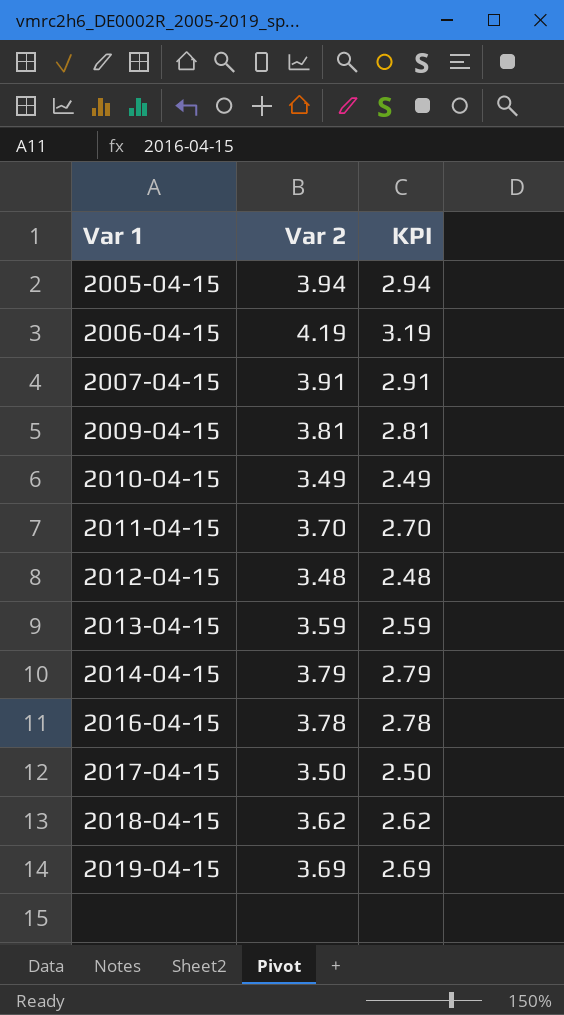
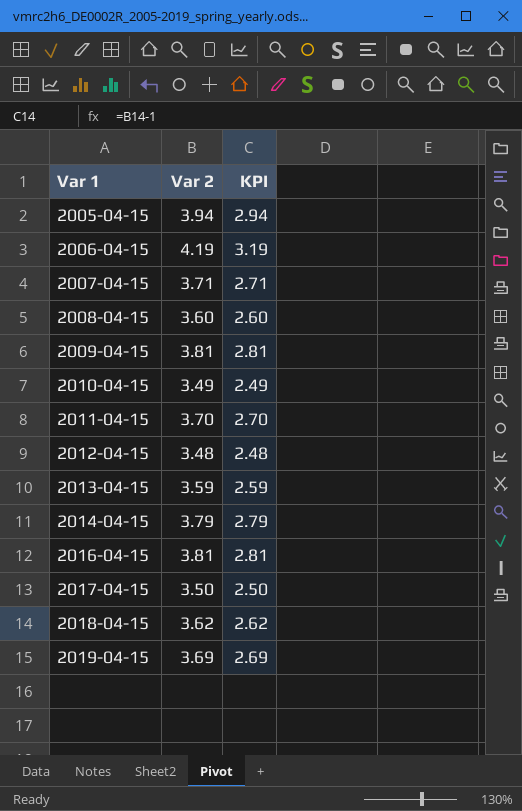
2007-04-15 | Var 2: 3.91 -> 3.71
2007-04-15 | KPI: 2.91 -> 2.71
row 2008-04-15: none -> 3.60 | 2.60
2016-04-15 | Var 2: 3.78 -> 3.81
2016-04-15 | KPI: 2.78 -> 2.81

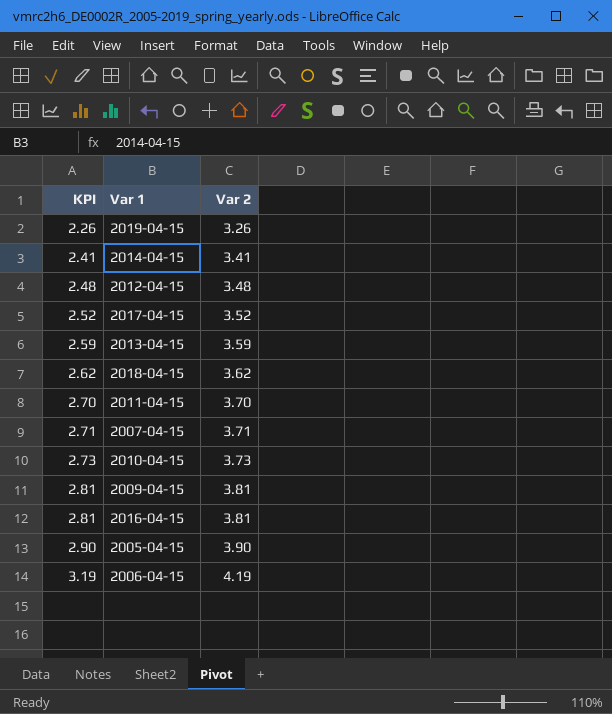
row order: Var 1 ascending -> KPI ascending
column KPI | position: 3 -> 1
row 2008-04-15: 3.60 | 2.60 -> none
2019-04-15 | KPI: 2.69 -> 2.26
2019-04-15 | Var 2: 3.69 -> 3.26
2014-04-15 | KPI: 2.79 -> 2.41
2014-04-15 | Var 2: 3.79 -> 3.41
2017-04-15 | KPI: 2.50 -> 2.52
2017-04-15 | Var 2: 3.50 -> 3.52
2010-04-15 | KPI: 2.49 -> 2.73
2010-04-15 | Var 2: 3.49 -> 3.73
2005-04-15 | KPI: 2.94 -> 2.90
2005-04-15 | Var 2: 3.94 -> 3.90

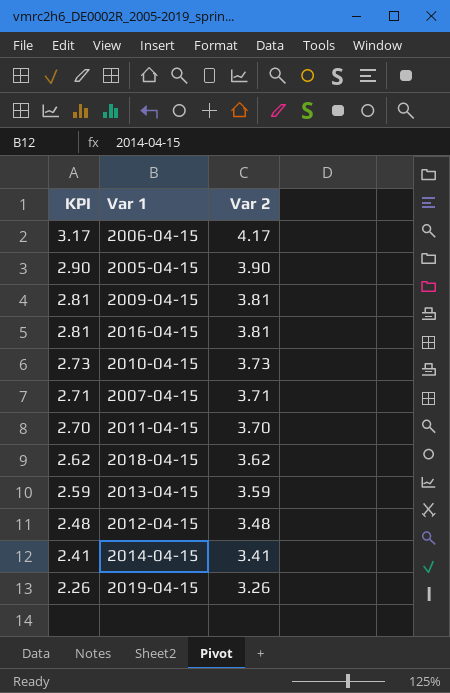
row order: KPI ascending -> KPI descending
row 2017-04-15: 2.52 | 3.52 -> none
2006-04-15 | KPI: 3.19 -> 3.17
2006-04-15 | Var 2: 4.19 -> 4.17

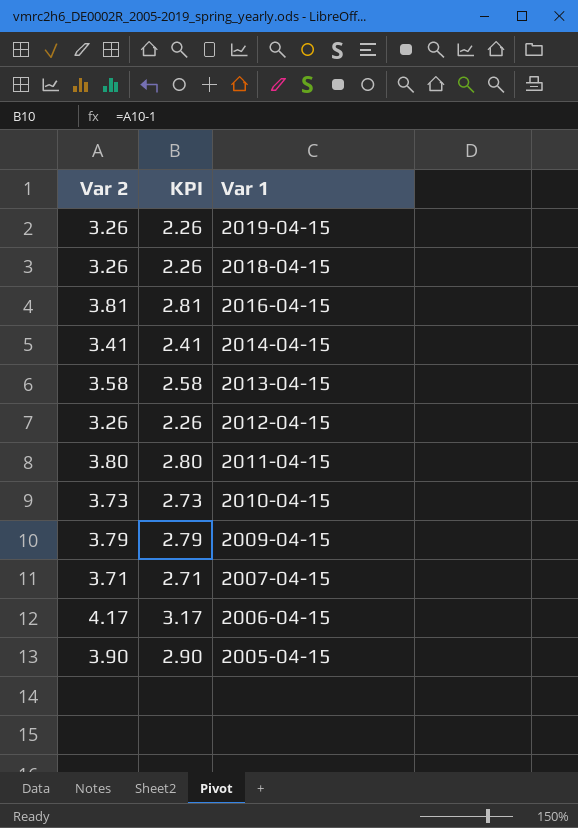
row order: KPI descending -> Var 1 descending
column Var 2 | position: 3 -> 1
2018-04-15 | Var 2: 3.62 -> 3.26
2018-04-15 | KPI: 2.62 -> 2.26
2013-04-15 | Var 2: 3.59 -> 3.58
2013-04-15 | KPI: 2.59 -> 2.58
2012-04-15 | Var 2: 3.48 -> 3.26
2012-04-15 | KPI: 2.48 -> 2.26
2011-04-15 | Var 2: 3.70 -> 3.80
2011-04-15 | KPI: 2.70 -> 2.80
2009-04-15 | Var 2: 3.81 -> 3.79
2009-04-15 | KPI: 2.81 -> 2.79

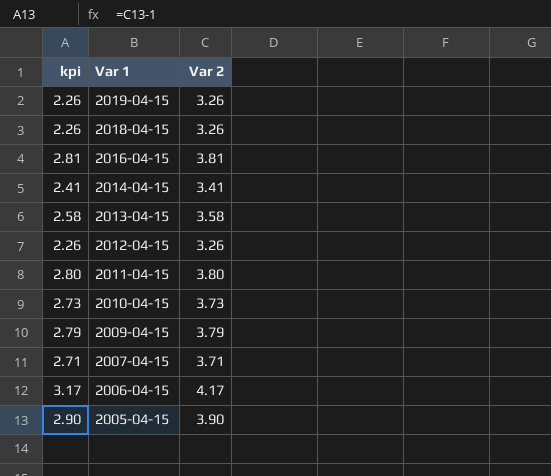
column name: KPI -> kpi
column Var 2 | position: 1 -> 3

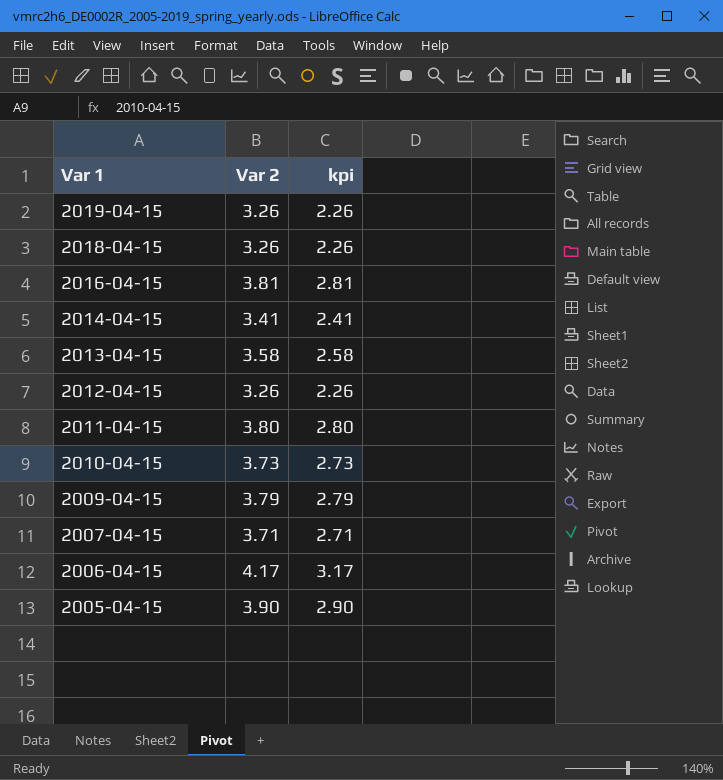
column kpi | position: 1 -> 3

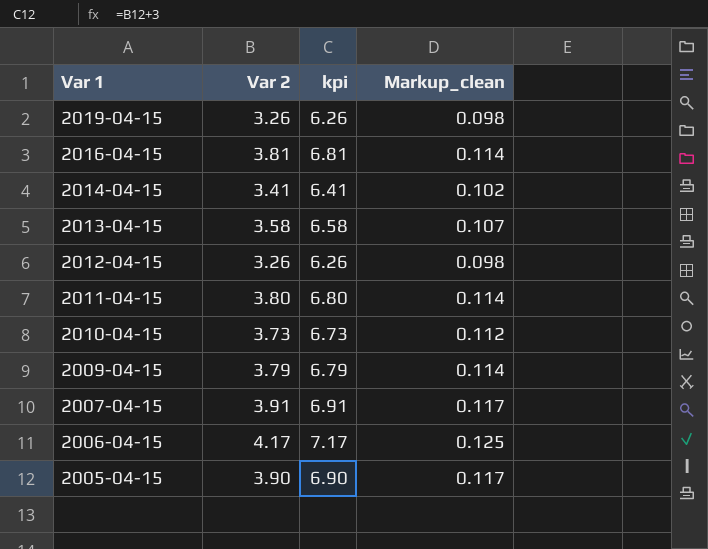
column kpi | formula: [Var 2] - 1 -> [Var 2] + 3
column Markup_clean | formula: none -> [Var 2] * 0.03
row 2018-04-15: 3.26 | 2.26 -> none
2007-04-15 | Var 2: 3.71 -> 3.91

